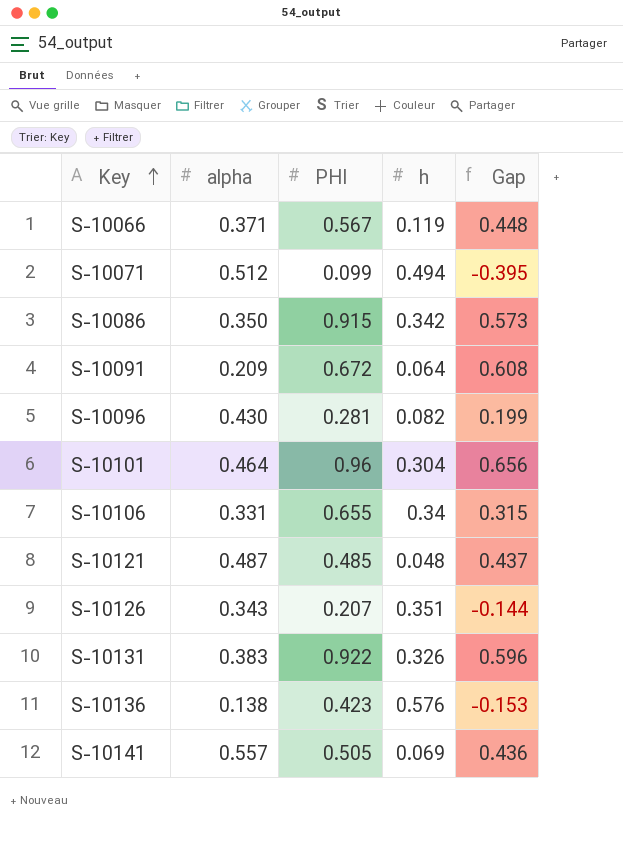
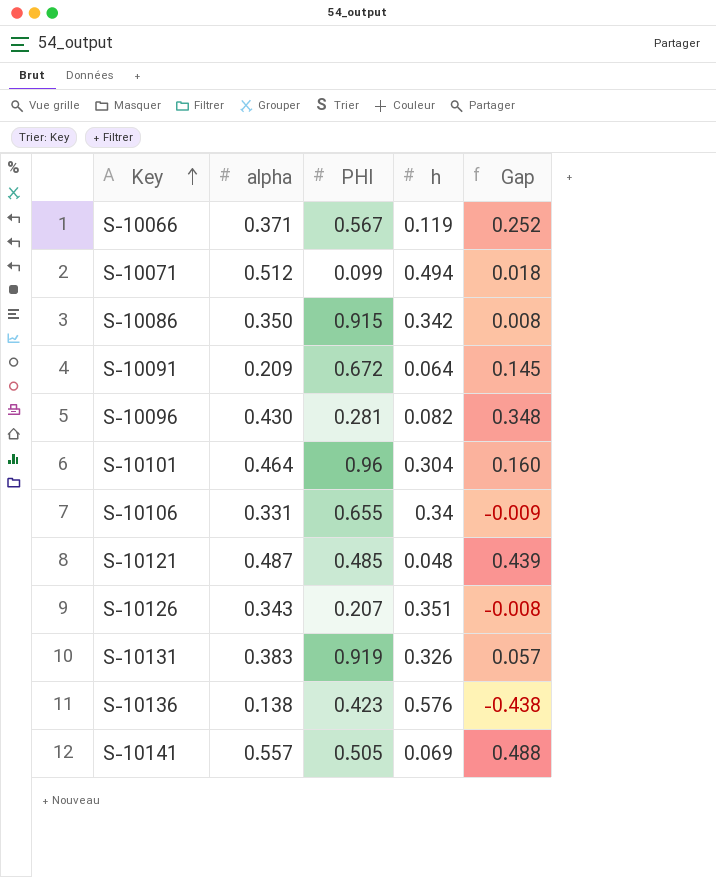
column Gap | formula: [PHI] - [h] -> [alpha] - [h]
S-10131 | PHI: 0.922 -> 0.919

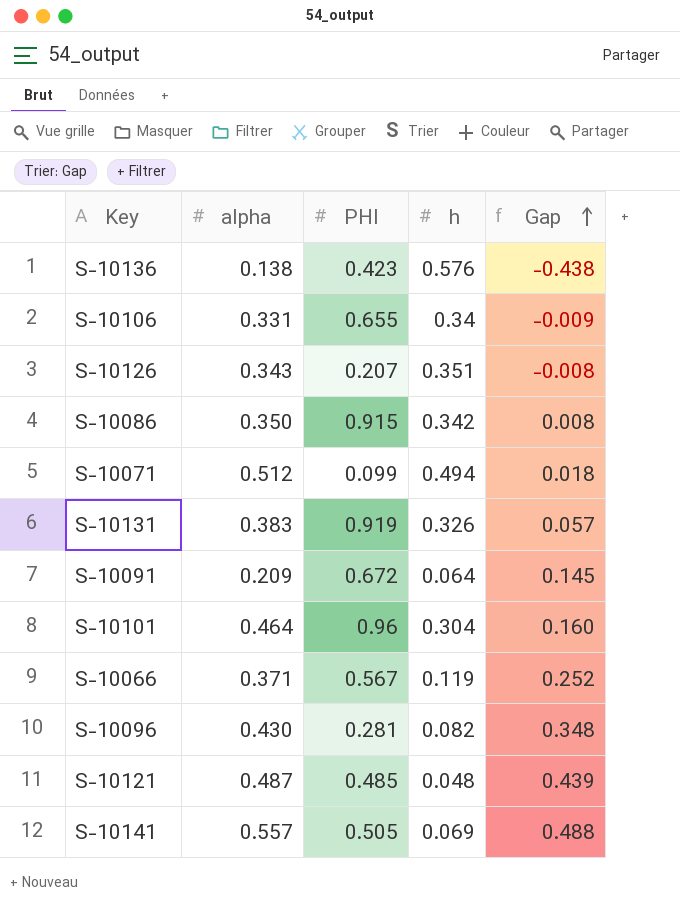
row order: Key ascending -> Gap ascending

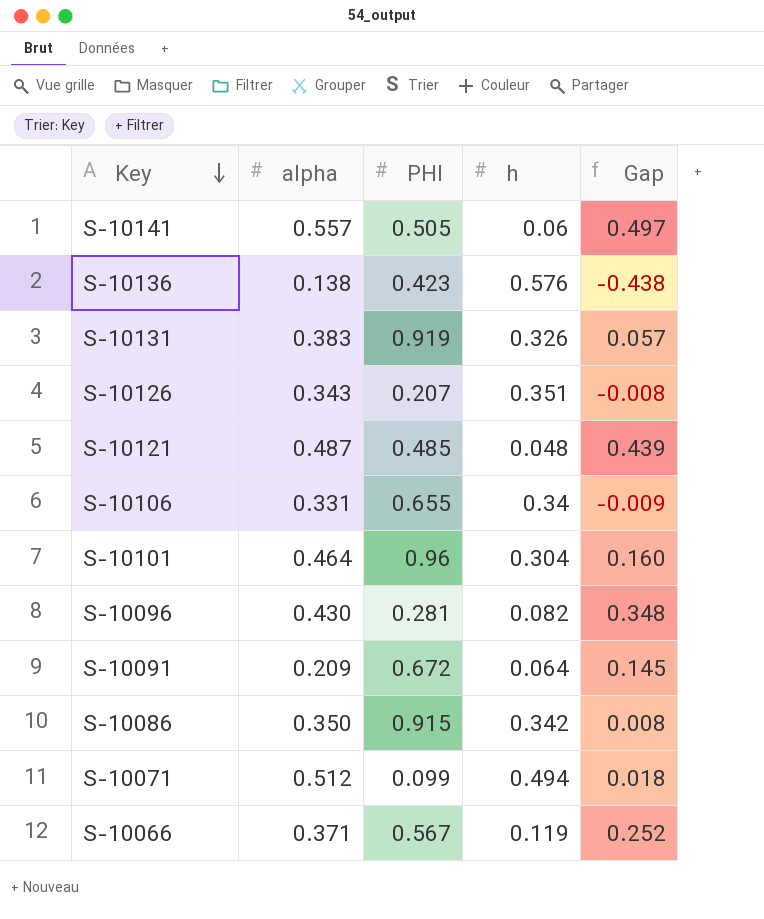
row order: Gap ascending -> Key descending
S-10141 | h: 0.069 -> 0.06
S-10141 | Gap: 0.488 -> 0.497

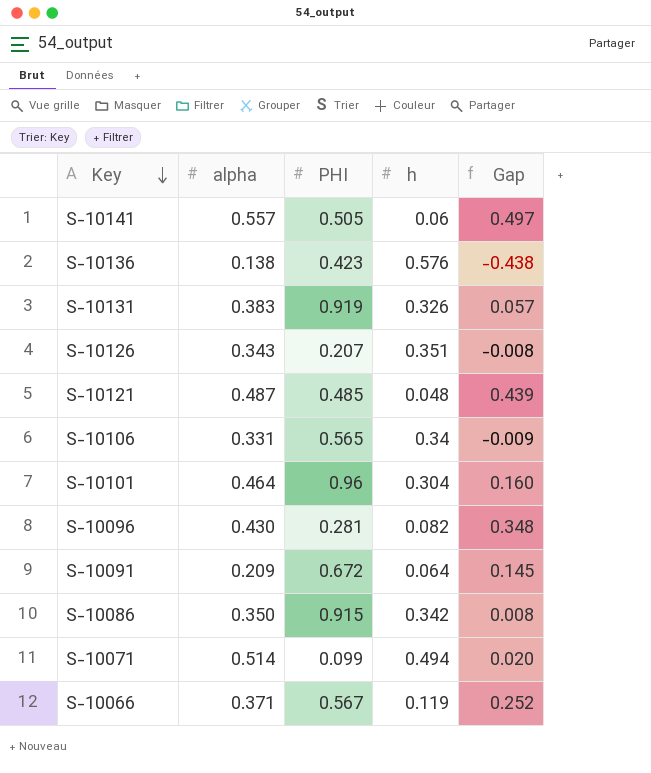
S-10106 | PHI: 0.655 -> 0.565
S-10071 | alpha: 0.512 -> 0.514
S-10071 | Gap: 0.018 -> 0.020

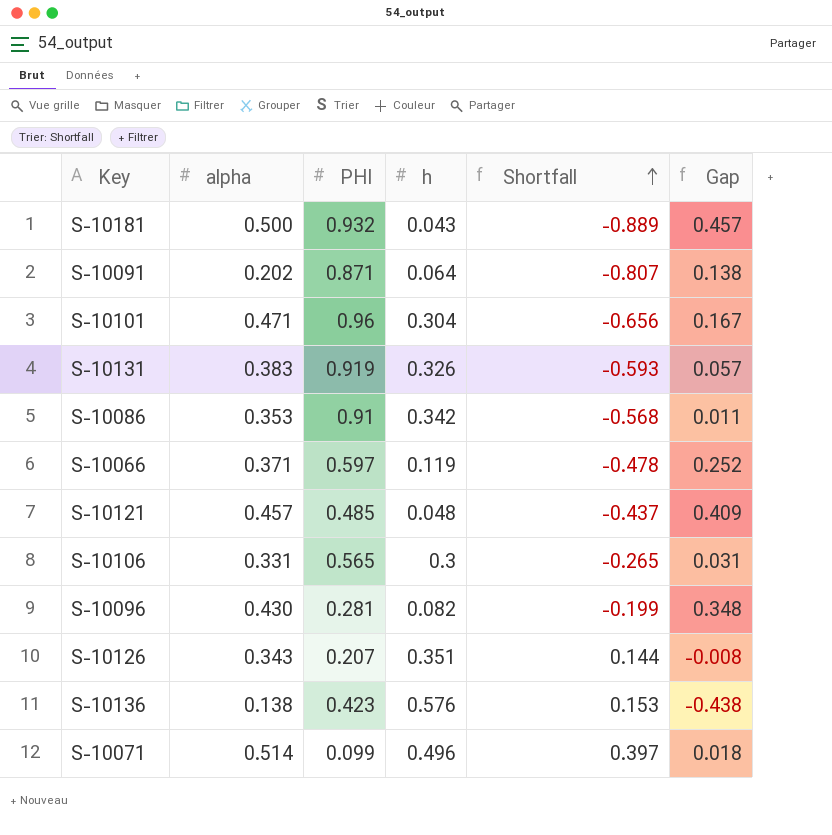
row order: Key descending -> Shortfall ascending
column Shortfall | formula: none -> [h] - [PHI]
row S-10141: 0.557 | 0.505 | 0.06 | 0.497 -> none
row S-10181: none -> 0.500 | 0.932 | 0.043 | -0.889 | 0.457
S-10091 | alpha: 0.209 -> 0.202
S-10091 | PHI: 0.672 -> 0.871
S-10091 | Gap: 0.145 -> 0.138
S-10101 | alpha: 0.464 -> 0.471
S-10101 | Gap: 0.160 -> 0.167
S-10086 | alpha: 0.350 -> 0.353
S-10086 | PHI: 0.915 -> 0.91
S-10086 | Gap: 0.008 -> 0.011
S-10066 | PHI: 0.567 -> 0.597
S-10121 | alpha: 0.487 -> 0.457
S-10121 | Gap: 0.439 -> 0.409
S-10106 | h: 0.34 -> 0.3
S-10106 | Gap: -0.009 -> 0.031
S-10071 | h: 0.494 -> 0.496
S-10071 | Gap: 0.020 -> 0.018

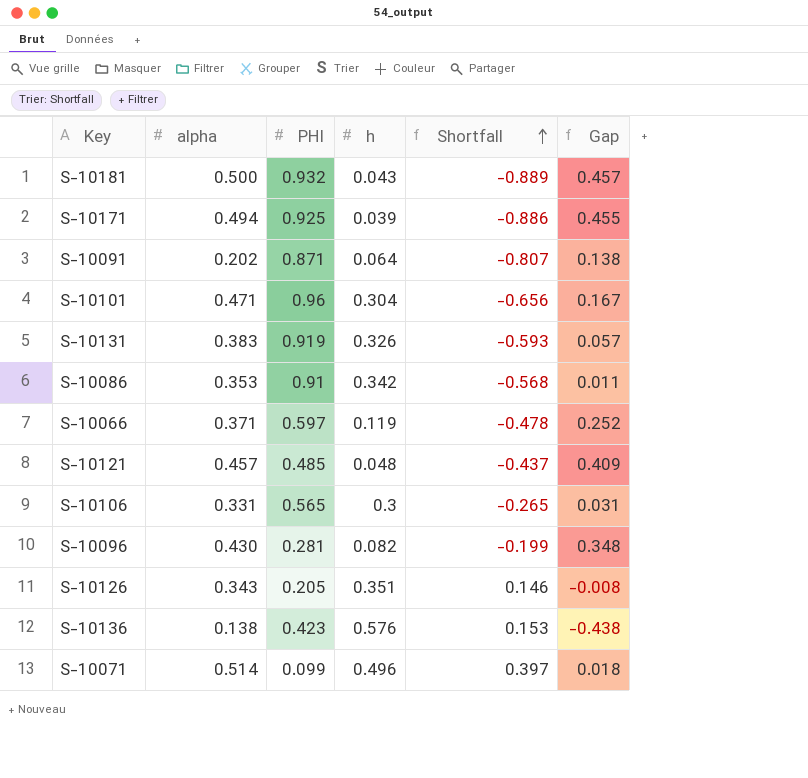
row S-10171: none -> 0.494 | 0.925 | 0.039 | -0.886 | 0.455
S-10126 | PHI: 0.207 -> 0.205
S-10126 | Shortfall: 0.144 -> 0.146

